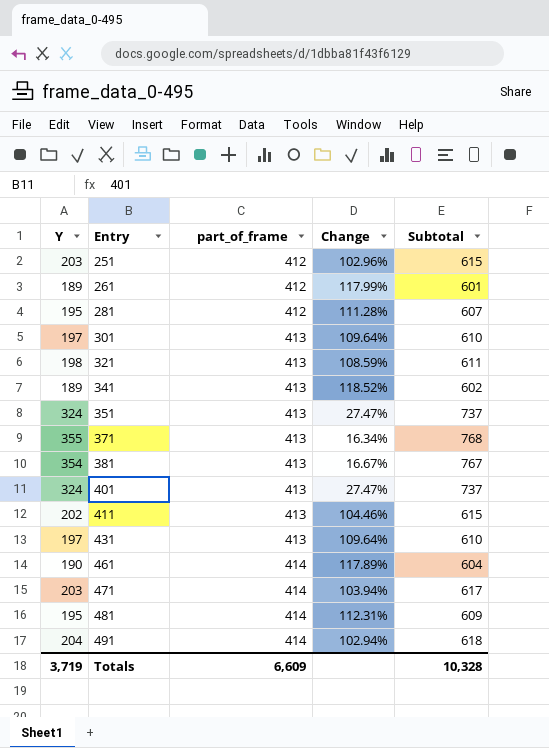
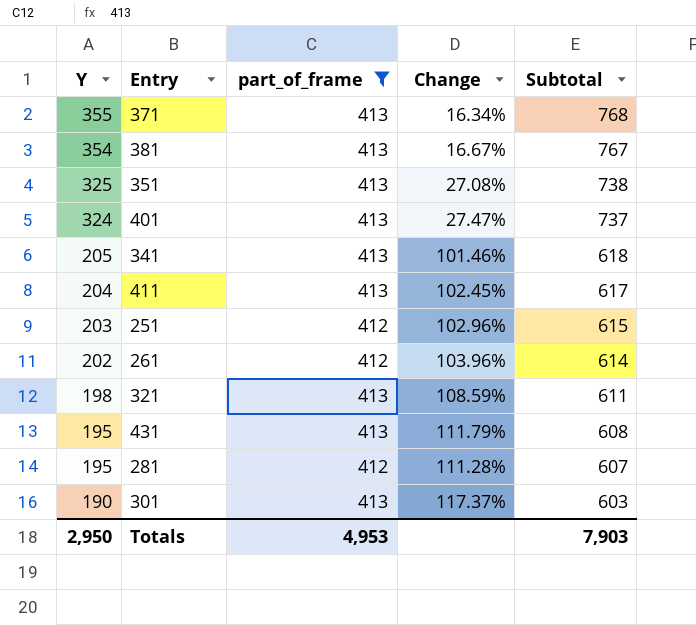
filter: none -> part_of_frame != 414
row order: Entry ascending -> Y descending
351 | Y: 324 -> 325
351 | Change: 27.47% -> 27.08%
351 | Subtotal: 737 -> 738
341 | Y: 189 -> 205
341 | Change: 118.52% -> 101.46%
341 | Subtotal: 602 -> 618
411 | Y: 202 -> 204
411 | Change: 104.46% -> 102.45%
411 | Subtotal: 615 -> 617
261 | Y: 189 -> 202
261 | Change: 117.99% -> 103.96%
261 | Subtotal: 601 -> 614
431 | Y: 197 -> 195
431 | Change: 109.64% -> 111.79%
431 | Subtotal: 610 -> 608
301 | Y: 197 -> 190
301 | Change: 109.64% -> 117.37%
301 | Subtotal: 610 -> 603
Totals | Y: 3,719 -> 2,950
Totals | part_of_frame: 6,609 -> 4,953
Totals | Subtotal: 10,328 -> 7,903

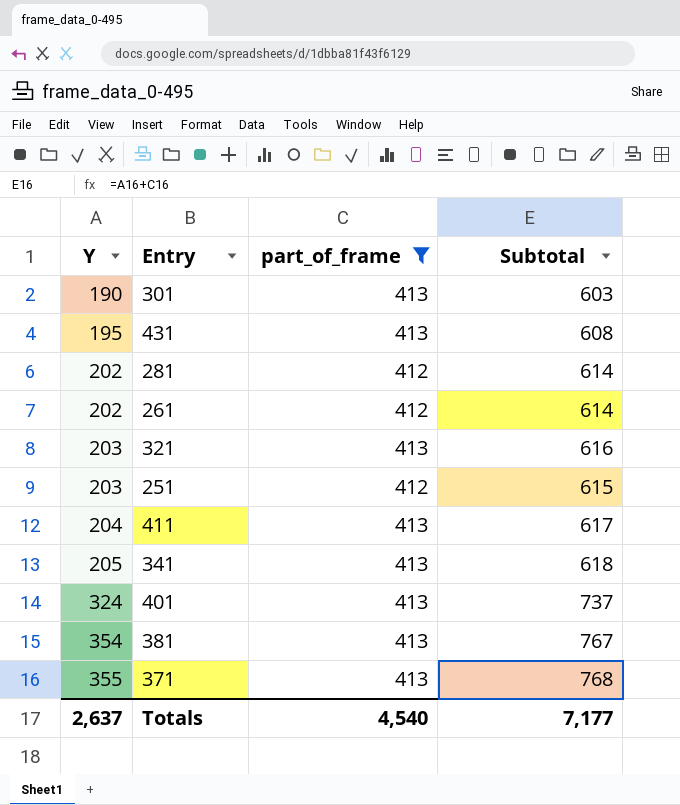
row order: Y descending -> Y ascending
column Change | formula: ([part_of_frame] - [Y]) / [Y] -> none
row 351: 325 | 413 | 27.08% | 738 -> none
281 | Y: 195 -> 202
281 | Subtotal: 607 -> 614
321 | Y: 198 -> 203
321 | Subtotal: 611 -> 616
Totals | Y: 2,950 -> 2,637
Totals | part_of_frame: 4,953 -> 4,540
Totals | Subtotal: 7,903 -> 7,177

